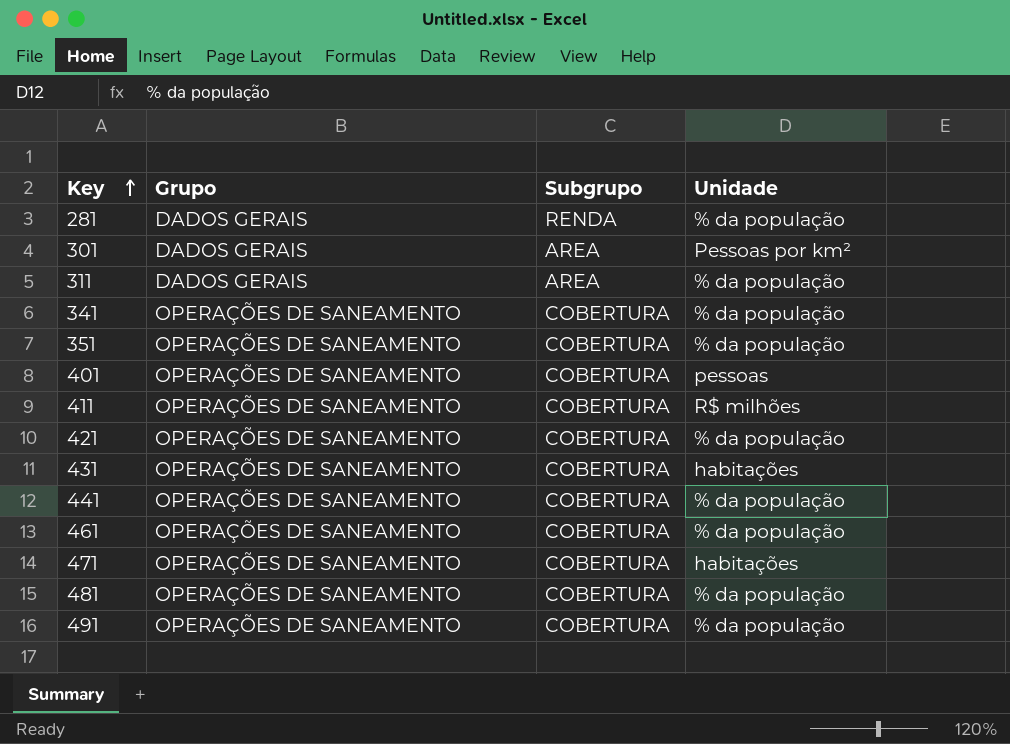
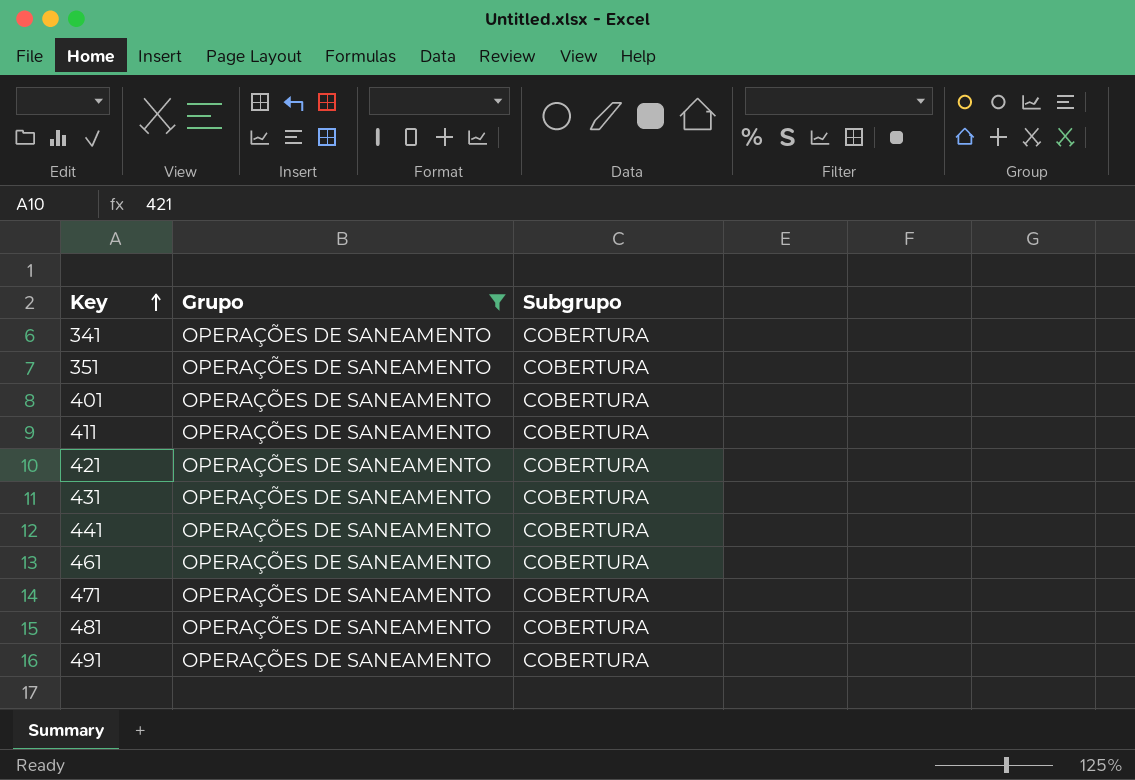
filter: none -> Grupo = OPERAÇÕES DE SANEAMENTO
column Unidade | position: 4 -> none

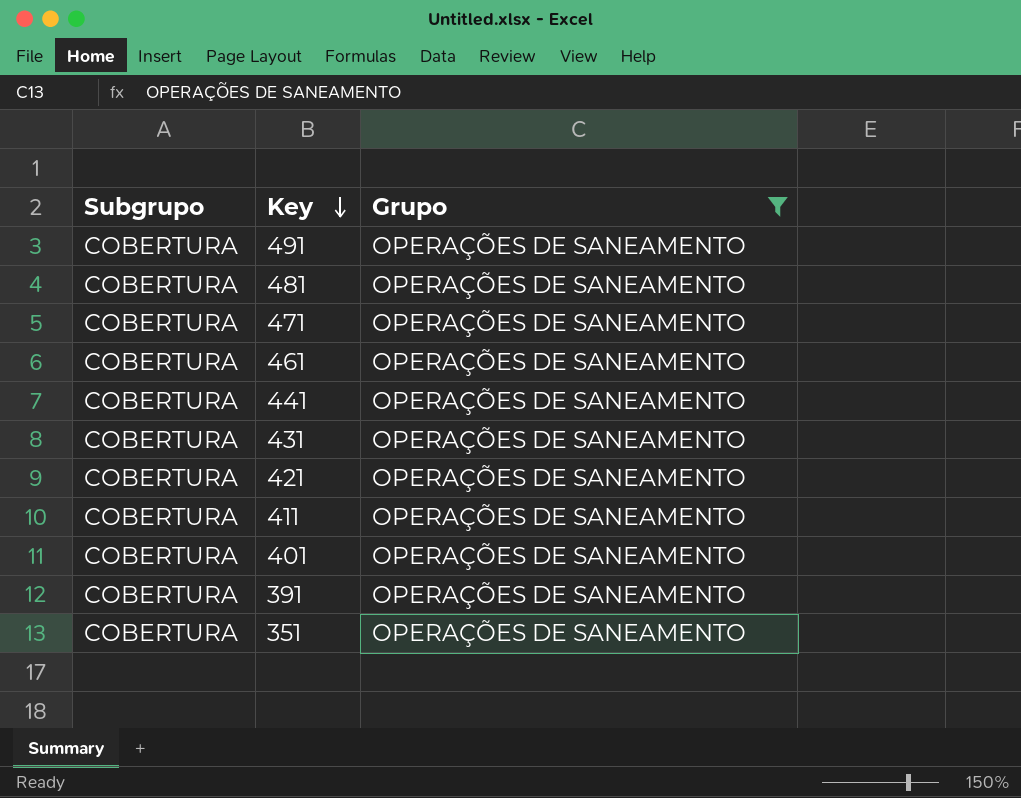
row order: Key ascending -> Key descending
column Subgrupo | position: 3 -> 1
row 341: OPERAÇÕES DE SANEAMENTO | COBERTURA -> none
row 391: none -> COBERTURA | OPERAÇÕES DE SANEAMENTO

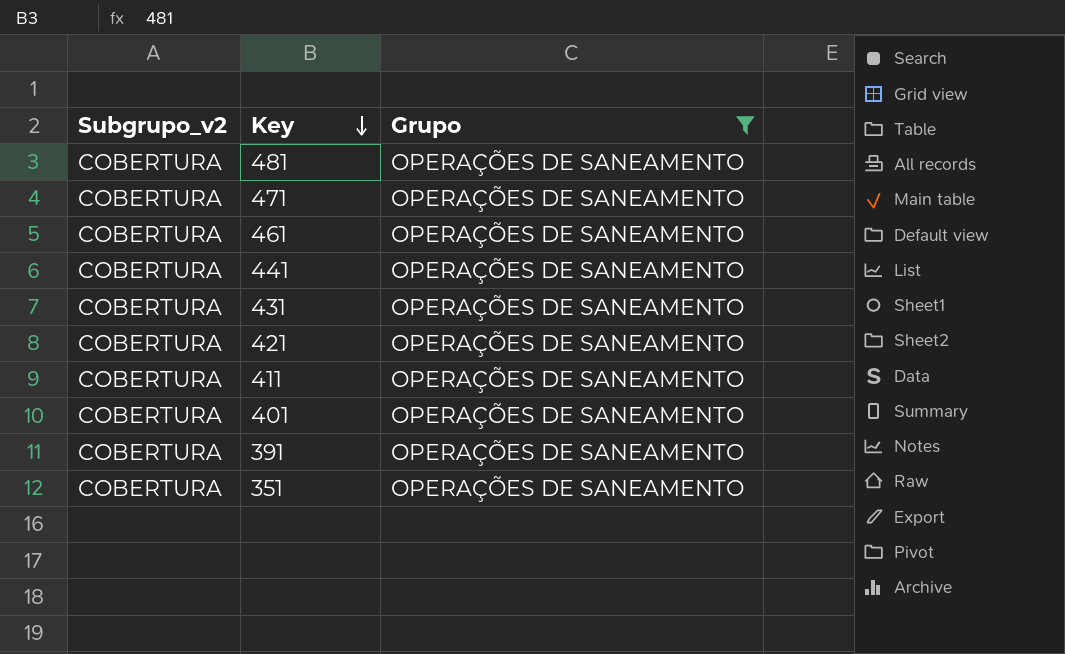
column name: Subgrupo -> Subgrupo_v2
row 491: COBERTURA | OPERAÇÕES DE SANEAMENTO -> none

